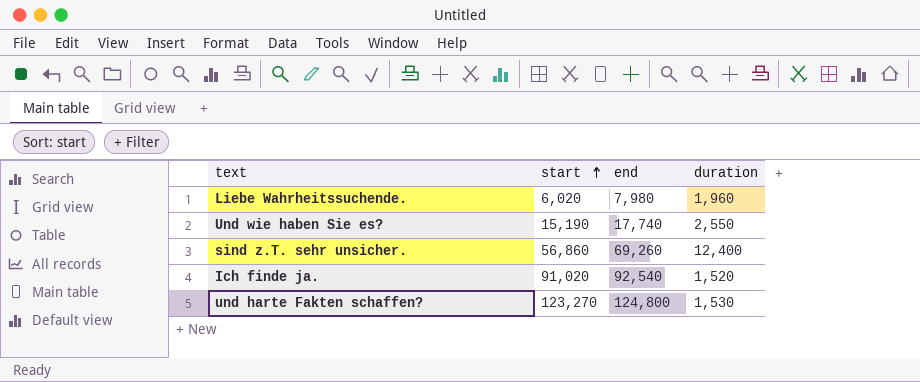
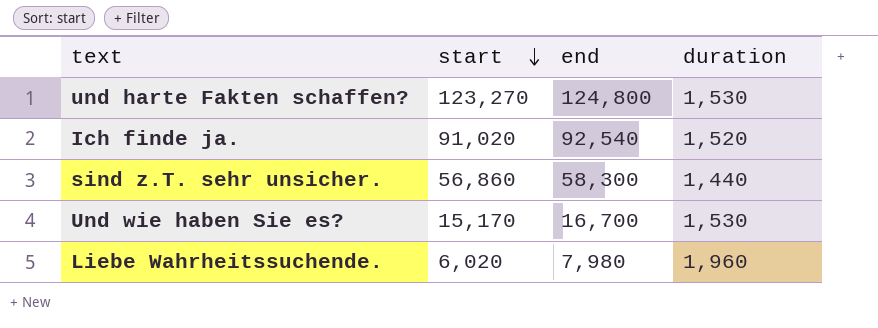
row order: start ascending -> start descending
sind z.T. sehr unsicher. | end: 69,260 -> 58,300
sind z.T. sehr unsicher. | duration: 12,400 -> 1,440
Und wie haben Sie es? | start: 15,190 -> 15,170
Und wie haben Sie es? | end: 17,740 -> 16,700
Und wie haben Sie es? | duration: 2,550 -> 1,530

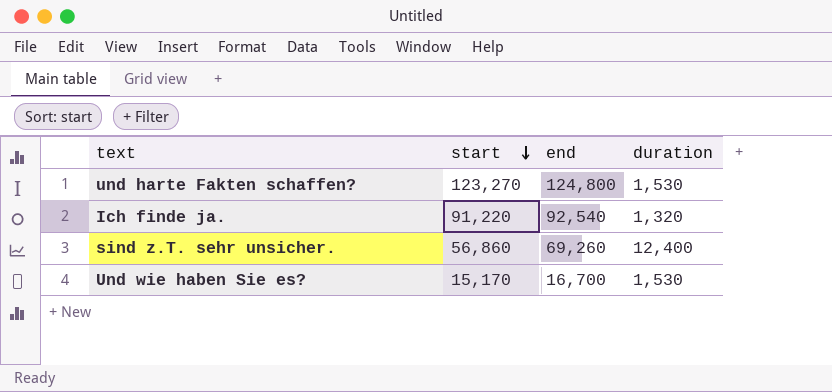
row Liebe Wahrheitssuchende.: 6,020 | 7,980 | 1,960 -> none
Ich finde ja. | start: 91,020 -> 91,220
Ich finde ja. | duration: 1,520 -> 1,320
sind z.T. sehr unsicher. | end: 58,300 -> 69,260
sind z.T. sehr unsicher. | duration: 1,440 -> 12,400

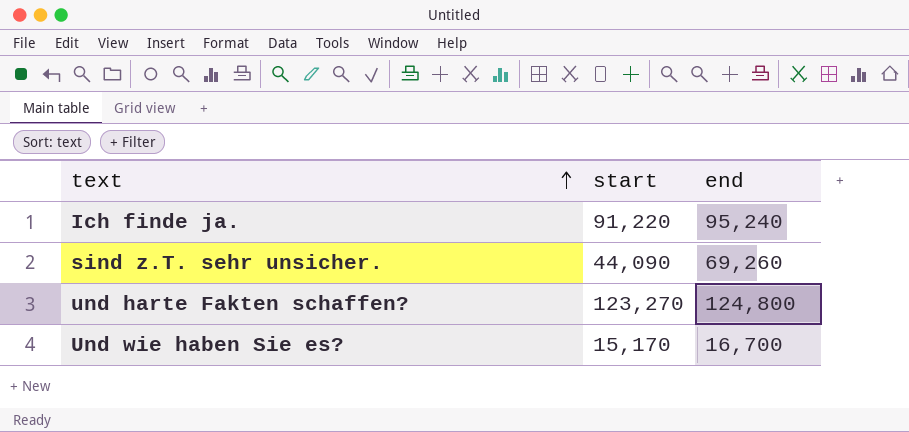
row order: start descending -> text ascending
column duration | formula: [end] - [start] -> none
Ich finde ja. | end: 92,540 -> 95,240
sind z.T. sehr unsicher. | start: 56,860 -> 44,090

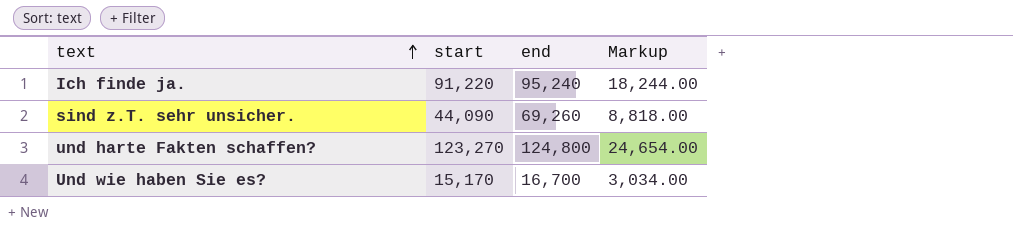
column Markup | formula: none -> [start] * 0.2

